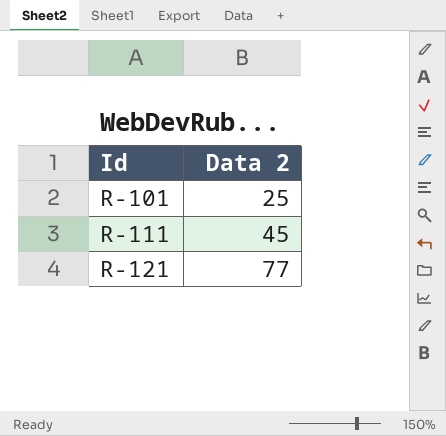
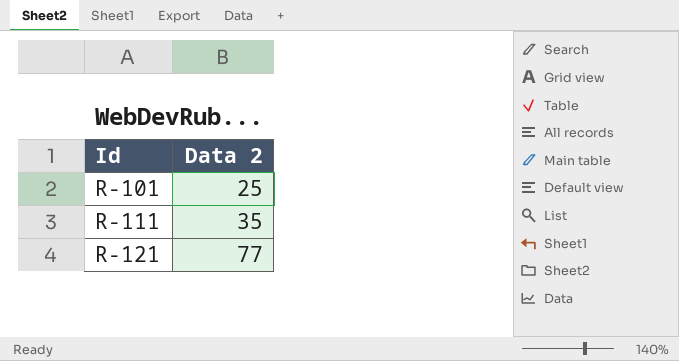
R-111 | Data 2: 45 -> 35

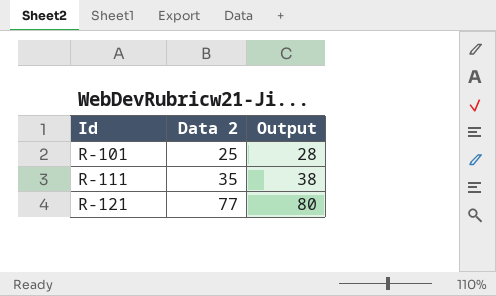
column Output | formula: none -> [Data 2] + 3

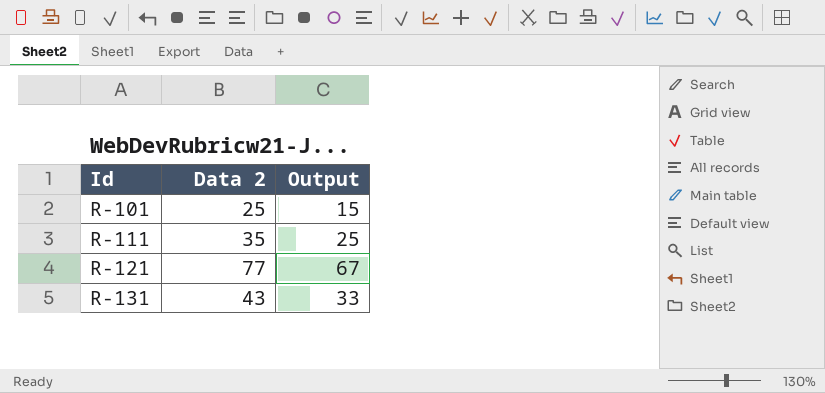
column Output | formula: [Data 2] + 3 -> [Data 2] - 10
row R-131: none -> 43 | 33

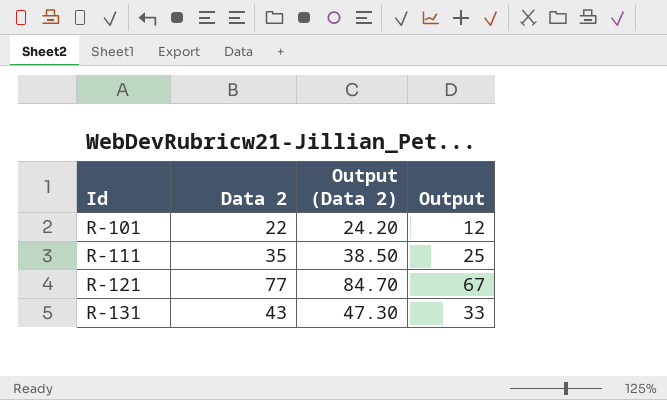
column Output (Data 2) | formula: none -> [Data 2] * 1.1
R-101 | Data 2: 25 -> 22
R-101 | Output: 15 -> 12

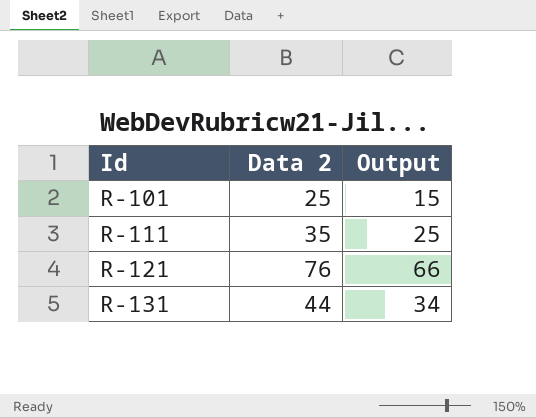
column Output (Data 2) | formula: [Data 2] * 1.1 -> none
R-101 | Data 2: 22 -> 25
R-101 | Output: 12 -> 15
R-121 | Data 2: 77 -> 76
R-121 | Output: 67 -> 66
R-131 | Data 2: 43 -> 44
R-131 | Output: 33 -> 34

